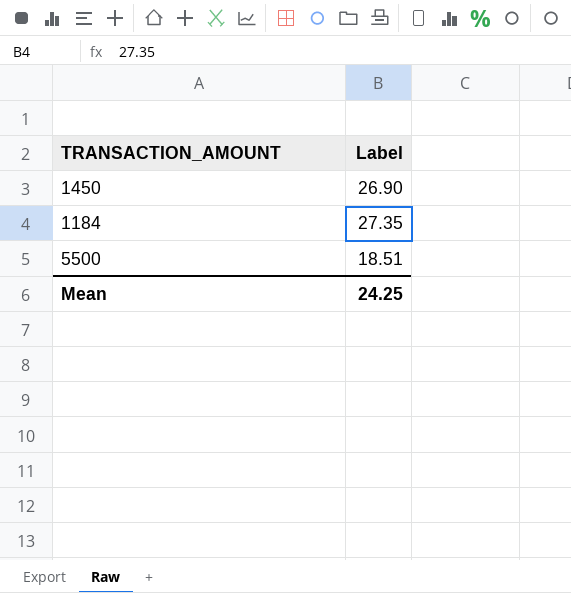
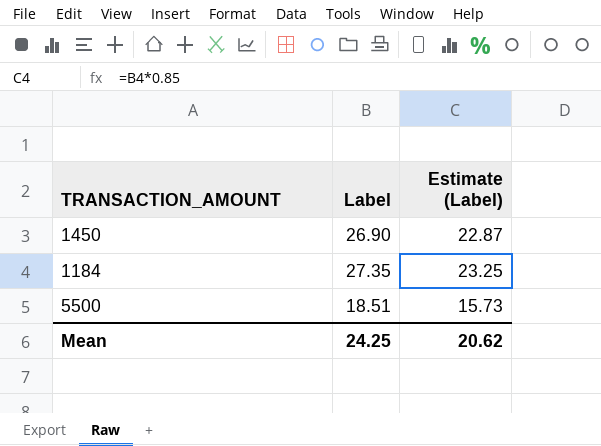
column Estimate (Label) | formula: none -> [Label] * 0.85

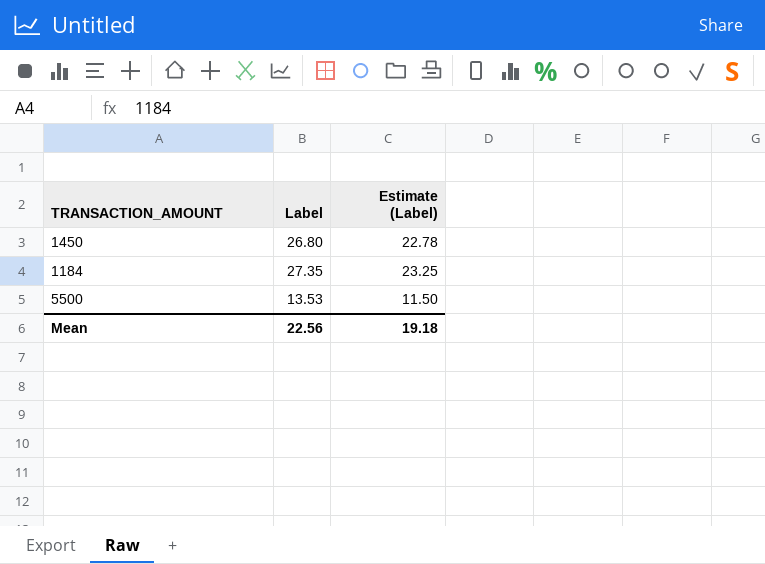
1450 | Label: 26.90 -> 26.80
1450 | Estimate (Label): 22.87 -> 22.78
5500 | Label: 18.51 -> 13.53
5500 | Estimate (Label): 15.73 -> 11.50
Mean | Label: 24.25 -> 22.56
Mean | Estimate (Label): 20.62 -> 19.18

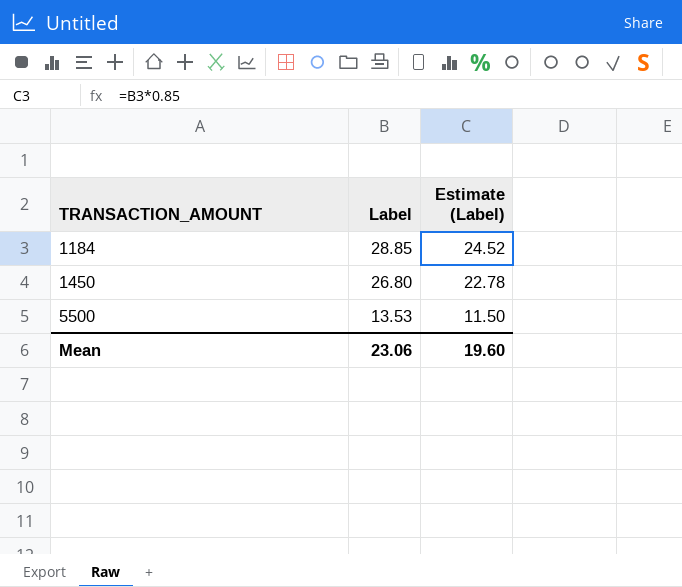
row order: none -> TRANSACTION_AMOUNT ascending
1184 | Label: 27.35 -> 28.85
1184 | Estimate (Label): 23.25 -> 24.52
Mean | Label: 22.56 -> 23.06
Mean | Estimate (Label): 19.18 -> 19.60

